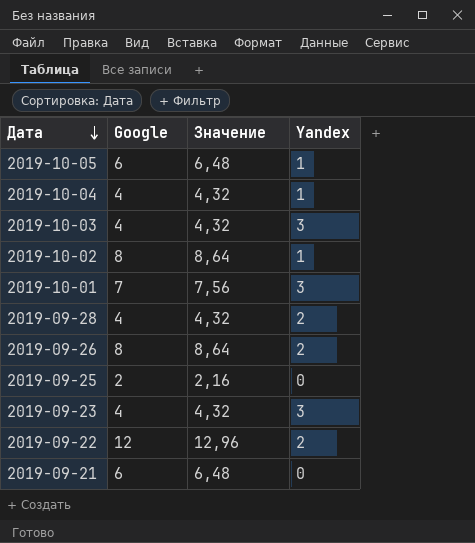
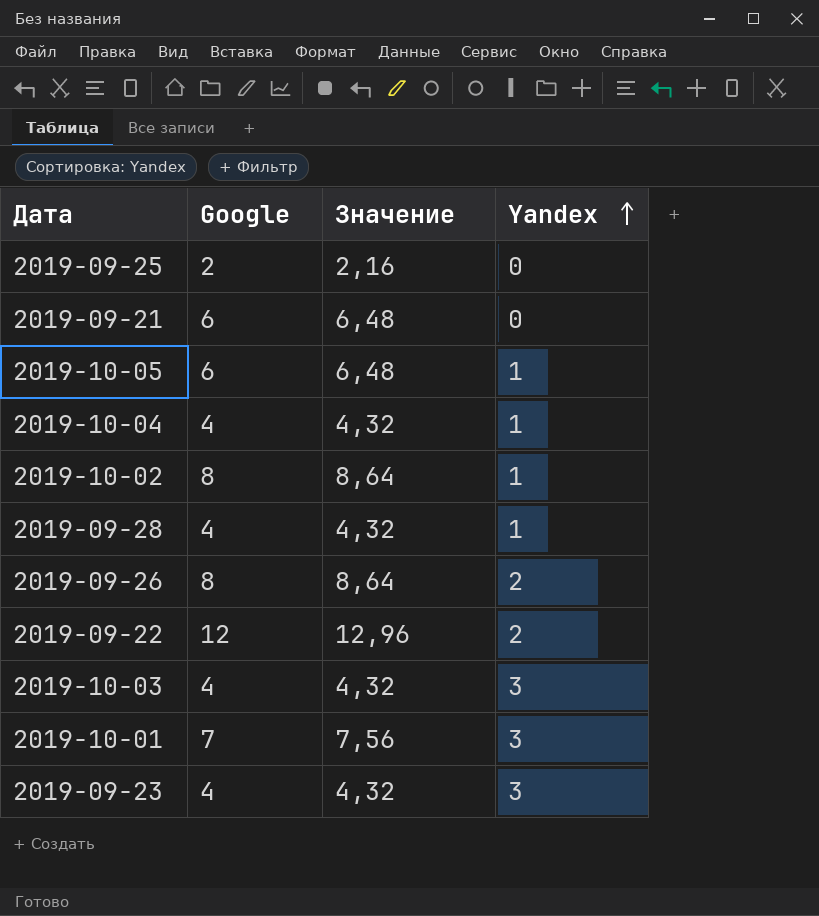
row order: Дата descending -> Yandex ascending
2019-09-28 | Yandex: 2 -> 1

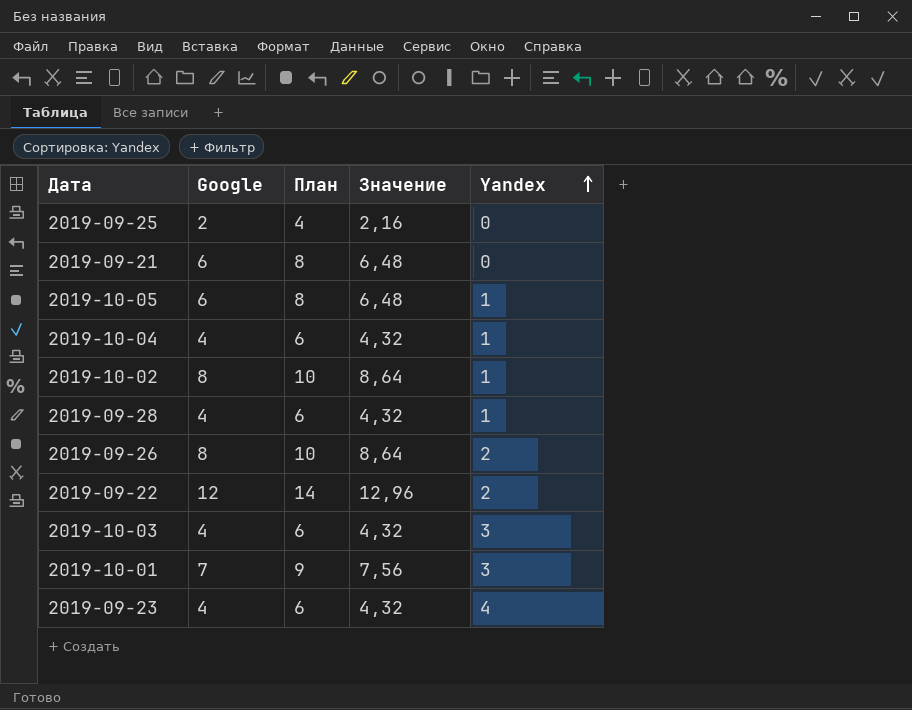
column План | formula: none -> [Google] + 2
2019-09-23 | Yandex: 3 -> 4

